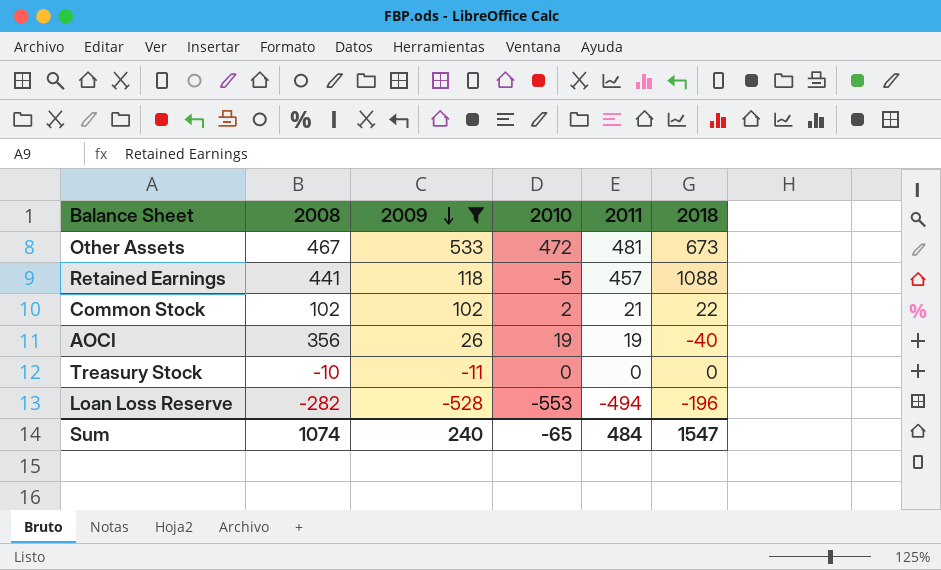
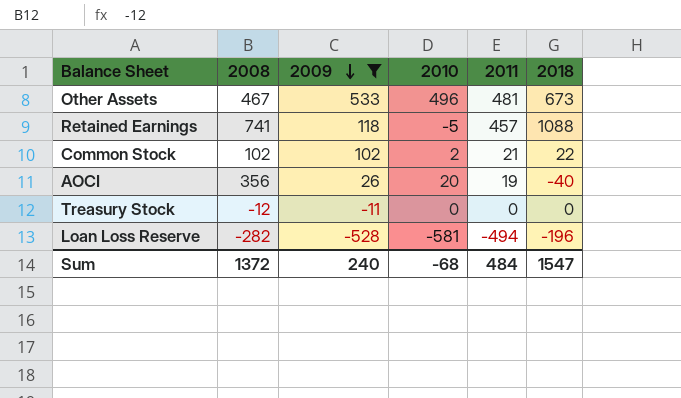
Other Assets | 2010: 472 -> 496
Retained Earnings | 2008: 441 -> 741
AOCI | 2010: 19 -> 20
Treasury Stock | 2008: -10 -> -12
Loan Loss Reserve | 2010: -553 -> -581
Sum | 2008: 1074 -> 1372
Sum | 2010: -65 -> -68

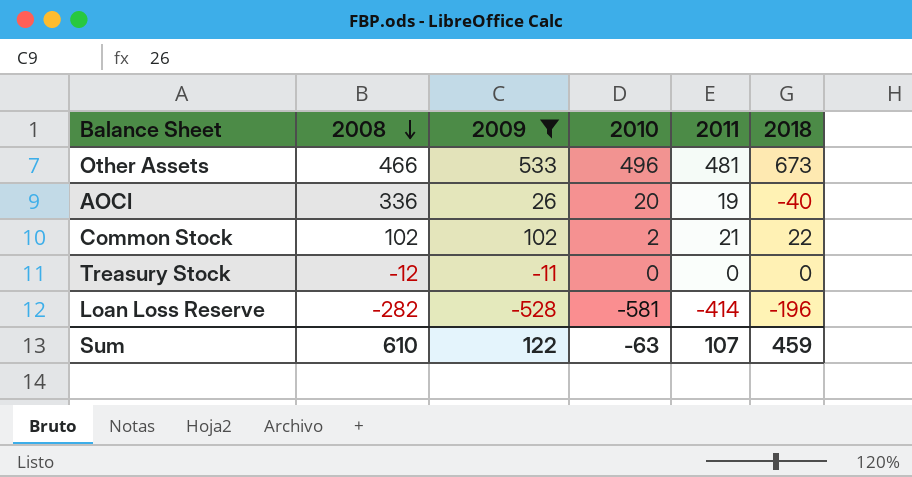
row order: 2009 descending -> 2008 descending
row Retained Earnings: 741 | 118 | -5 | 457 | 1088 -> none
Other Assets | 2008: 467 -> 466
AOCI | 2008: 356 -> 336
Loan Loss Reserve | 2011: -494 -> -414
Sum | 2008: 1372 -> 610
Sum | 2009: 240 -> 122
Sum | 2010: -68 -> -63
Sum | 2011: 484 -> 107
Sum | 2018: 1547 -> 459

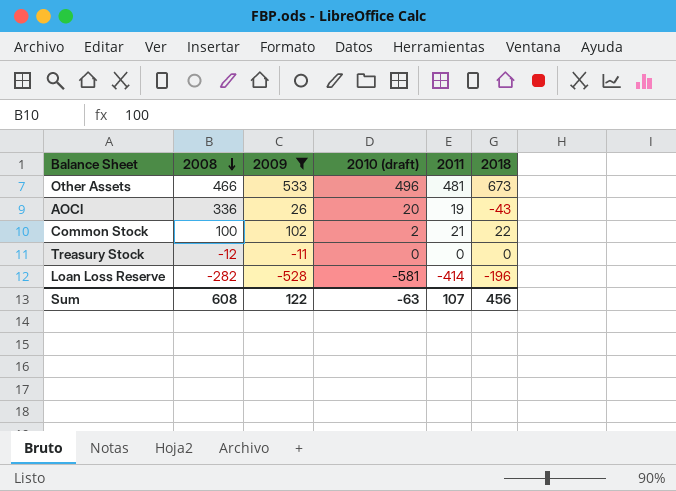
column name: 2010 -> 2010 (draft)
AOCI | 2018: -40 -> -43
Common Stock | 2008: 102 -> 100
Sum | 2008: 610 -> 608
Sum | 2018: 459 -> 456

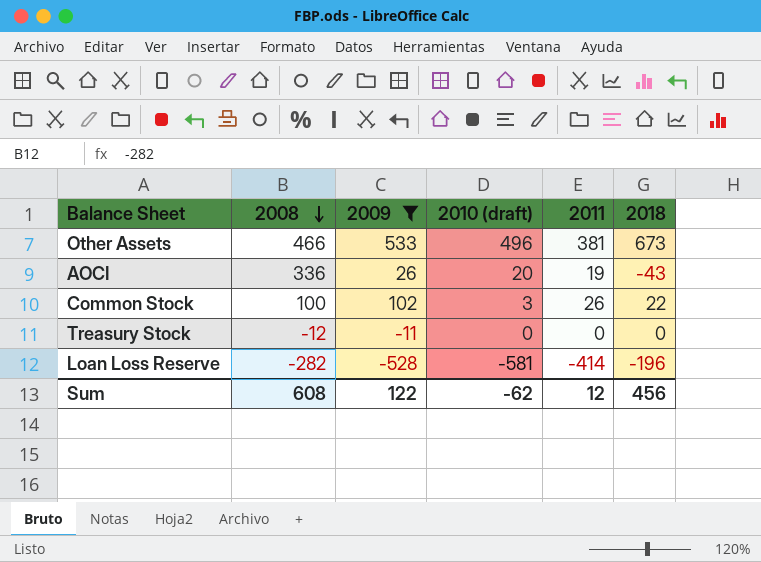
Other Assets | 2011: 481 -> 381
Common Stock | 2010 (draft): 2 -> 3
Common Stock | 2011: 21 -> 26
Sum | 2010 (draft): -63 -> -62
Sum | 2011: 107 -> 12

